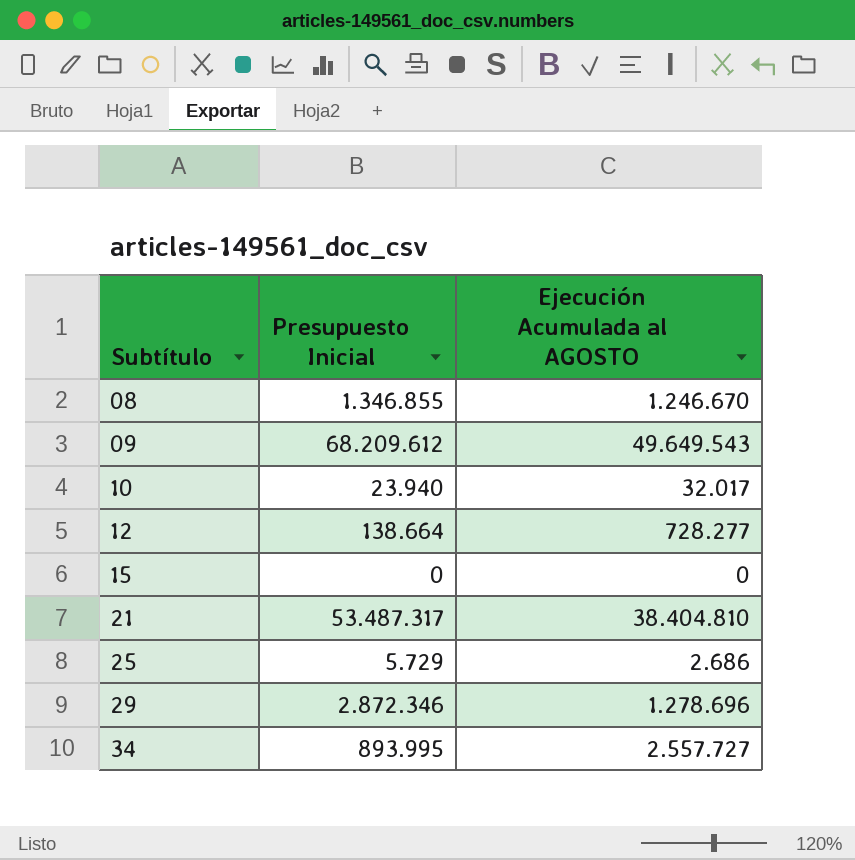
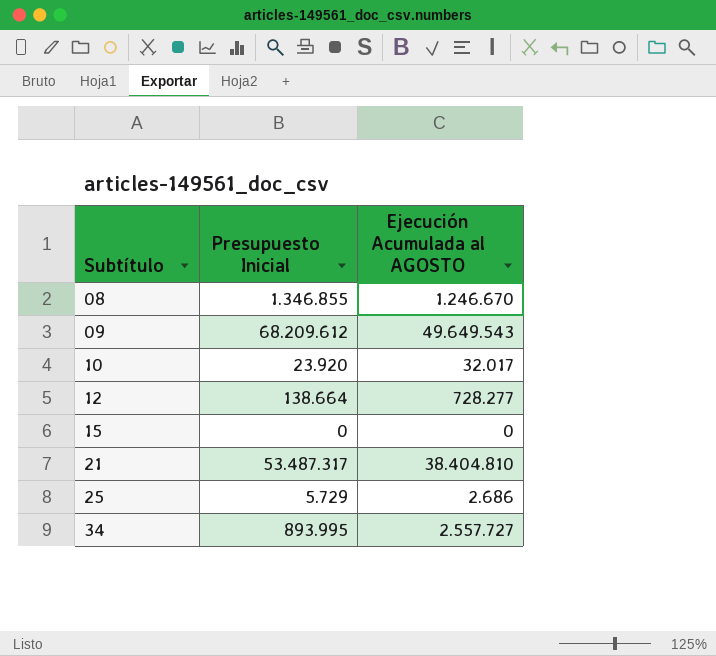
row 29: 2.872.346 | 1.278.696 -> none
10 | Presupuesto Inicial: 23.940 -> 23.920

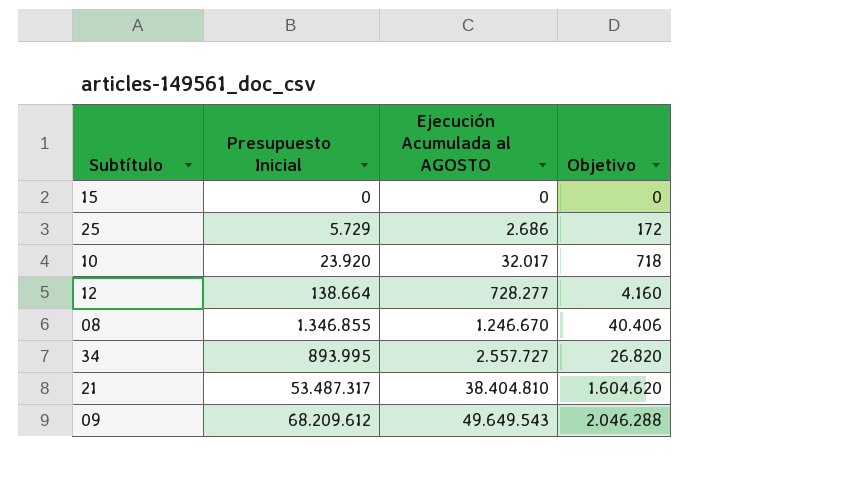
row order: Subtítulo ascending -> Ejecución Acumulada al AGOSTO ascending
column Objetivo | formula: none -> [Presupuesto Inicial] * 0,03

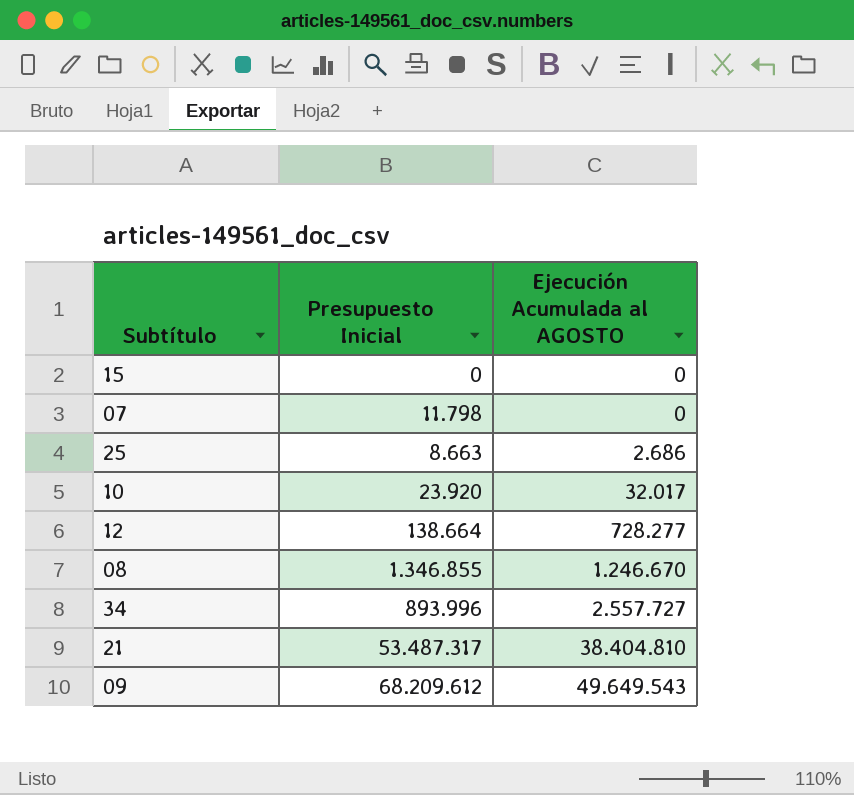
column Objetivo | formula: [Presupuesto Inicial] * 0,03 -> none
row 07: none -> 11.798 | 0
25 | Presupuesto Inicial: 5.729 -> 8.663
34 | Presupuesto Inicial: 893.995 -> 893.996

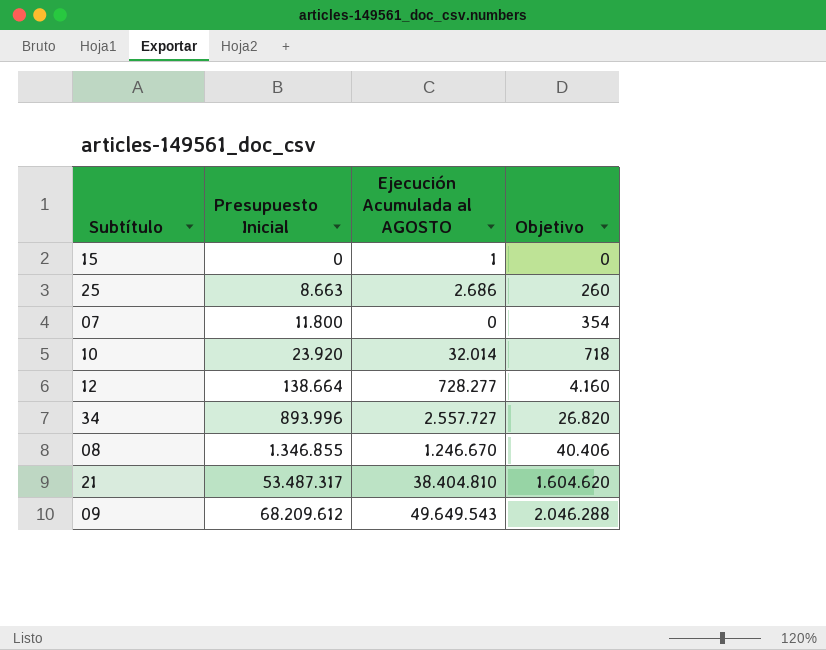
row order: Ejecución Acumulada al AGOSTO ascending -> Presupuesto Inicial ascending
column Objetivo | formula: none -> [Presupuesto Inicial] * 0,03
15 | Ejecución Acumulada al AGOSTO: 0 -> 1
07 | Presupuesto Inicial: 11.798 -> 11.800
10 | Ejecución Acumulada al AGOSTO: 32.017 -> 32.014

